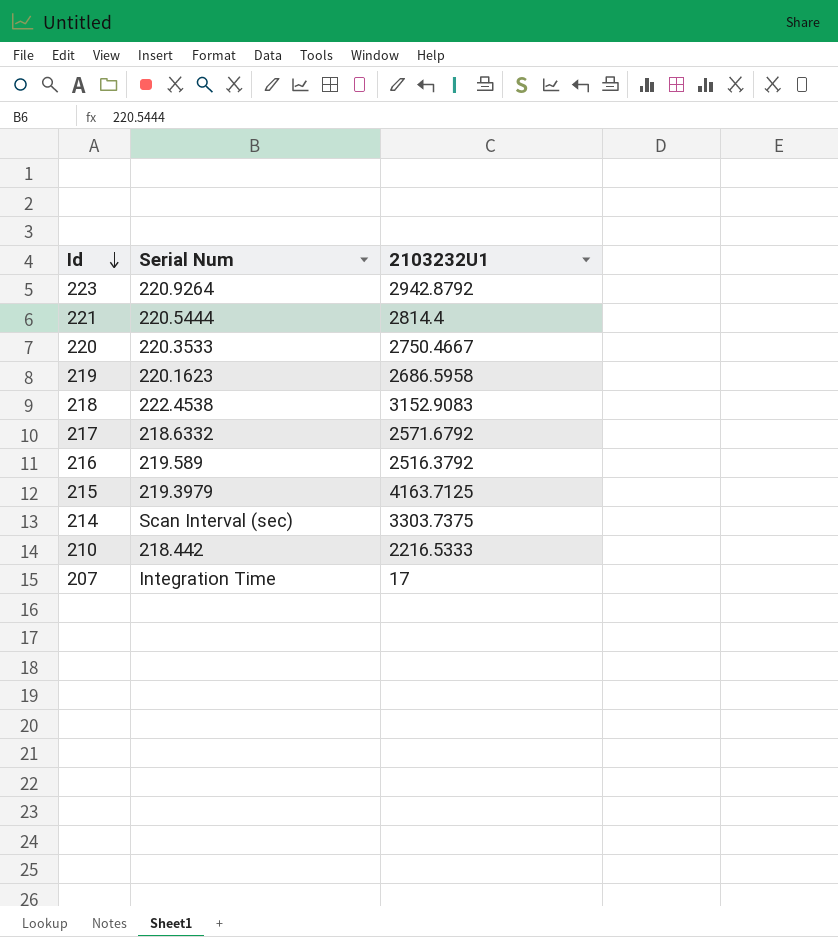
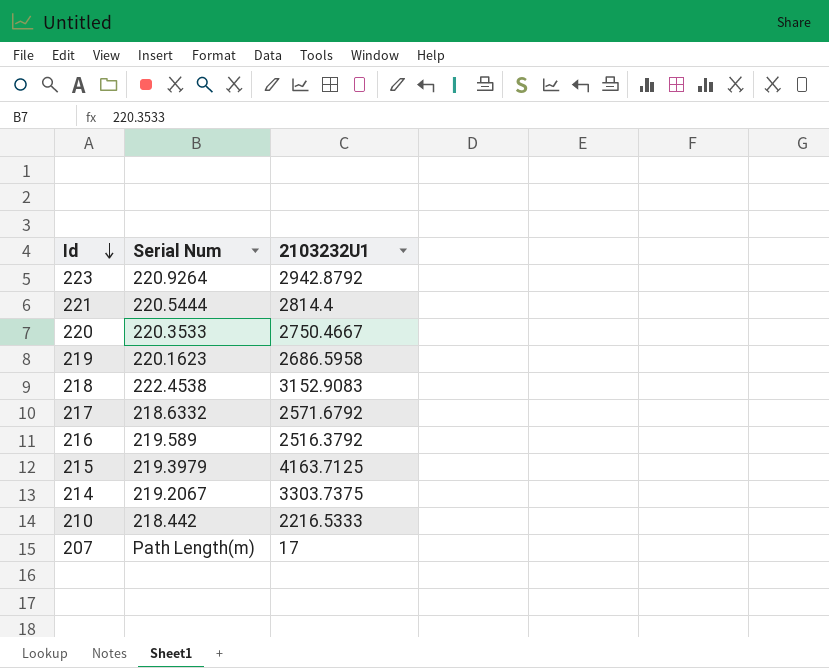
214 | Serial Num: Scan Interval (sec) -> 219.2067
207 | Serial Num: Integration Time -> Path Length(m)

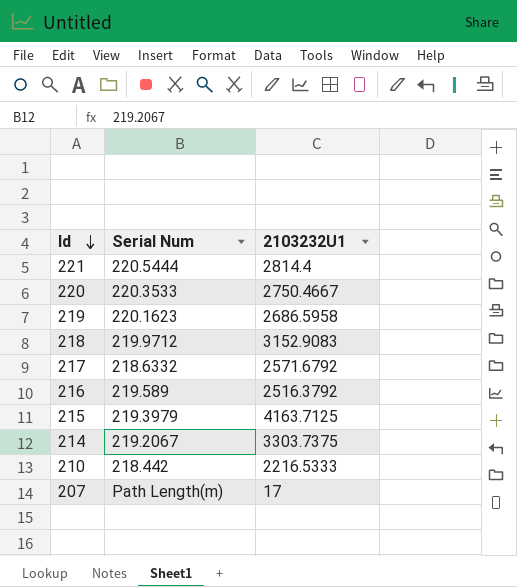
row 223: 220.9264 | 2942.8792 -> none
218 | Serial Num: 222.4538 -> 219.9712

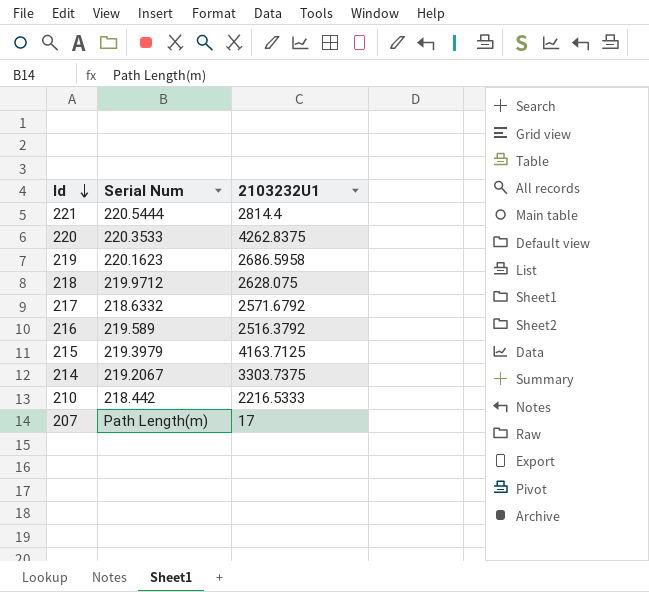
220 | 2103232U1: 2750.4667 -> 4262.8375
218 | 2103232U1: 3152.9083 -> 2628.075

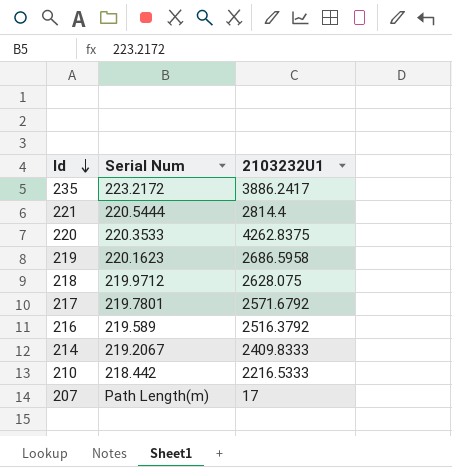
row 215: 219.3979 | 4163.7125 -> none
row 235: none -> 223.2172 | 3886.2417
217 | Serial Num: 218.6332 -> 219.7801
214 | 2103232U1: 3303.7375 -> 2409.8333

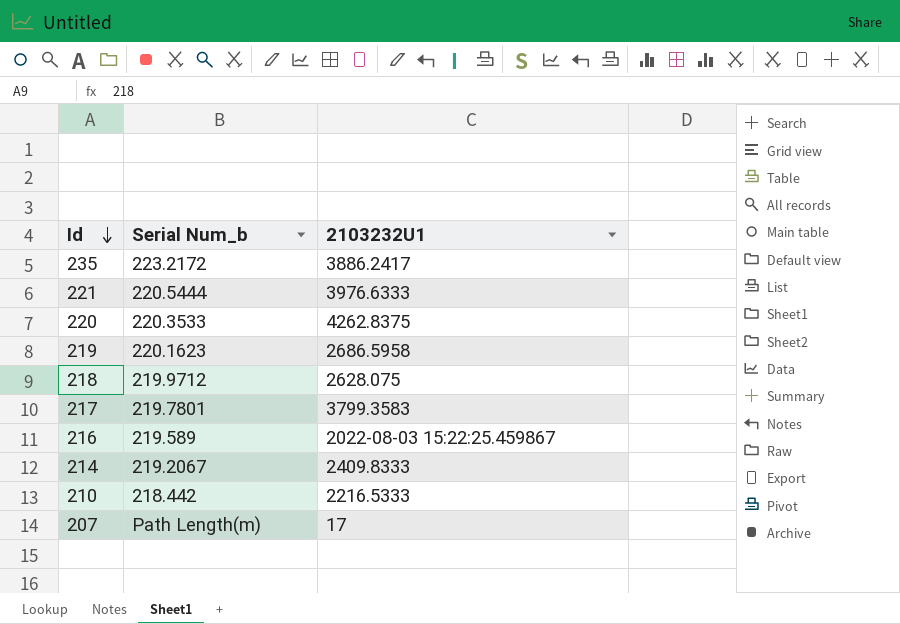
column name: Serial Num -> Serial Num_b
221 | 2103232U1: 2814.4 -> 3976.6333
217 | 2103232U1: 2571.6792 -> 3799.3583
216 | 2103232U1: 2516.3792 -> 2022-08-03 15:22:25.459867

